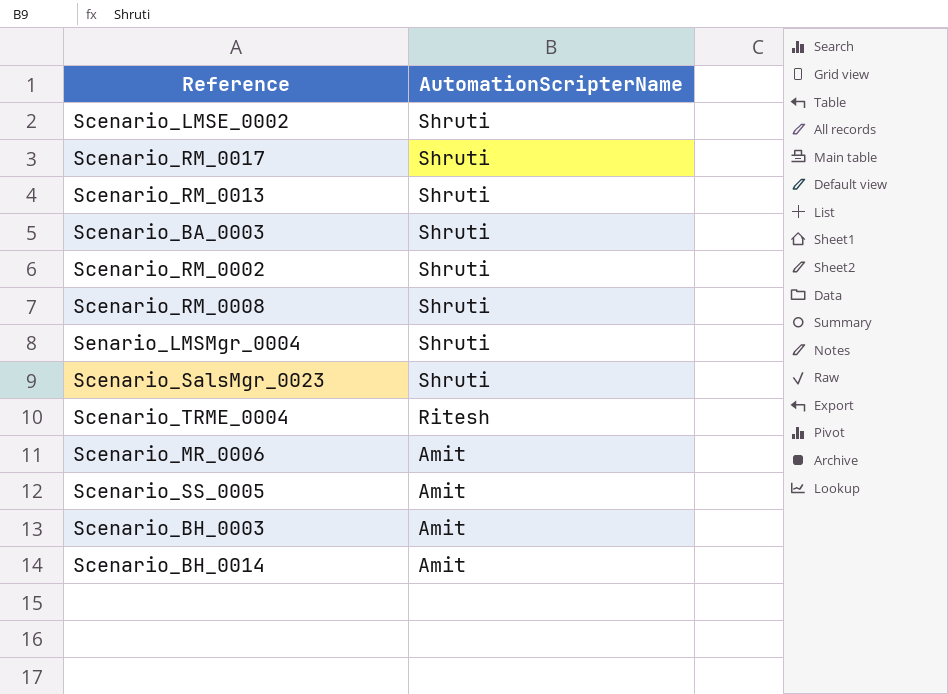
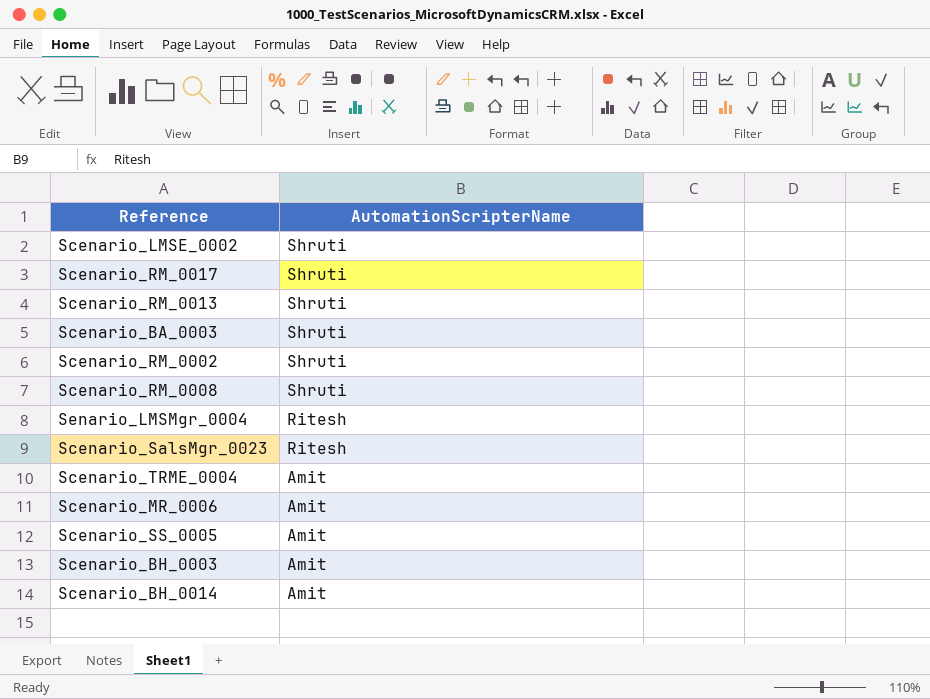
Senario_LMSMgr_0004 | AutomationScripterName: Shruti -> Ritesh
Scenario_SalsMgr_0023 | AutomationScripterName: Shruti -> Ritesh
Scenario_TRME_0004 | AutomationScripterName: Ritesh -> Amit

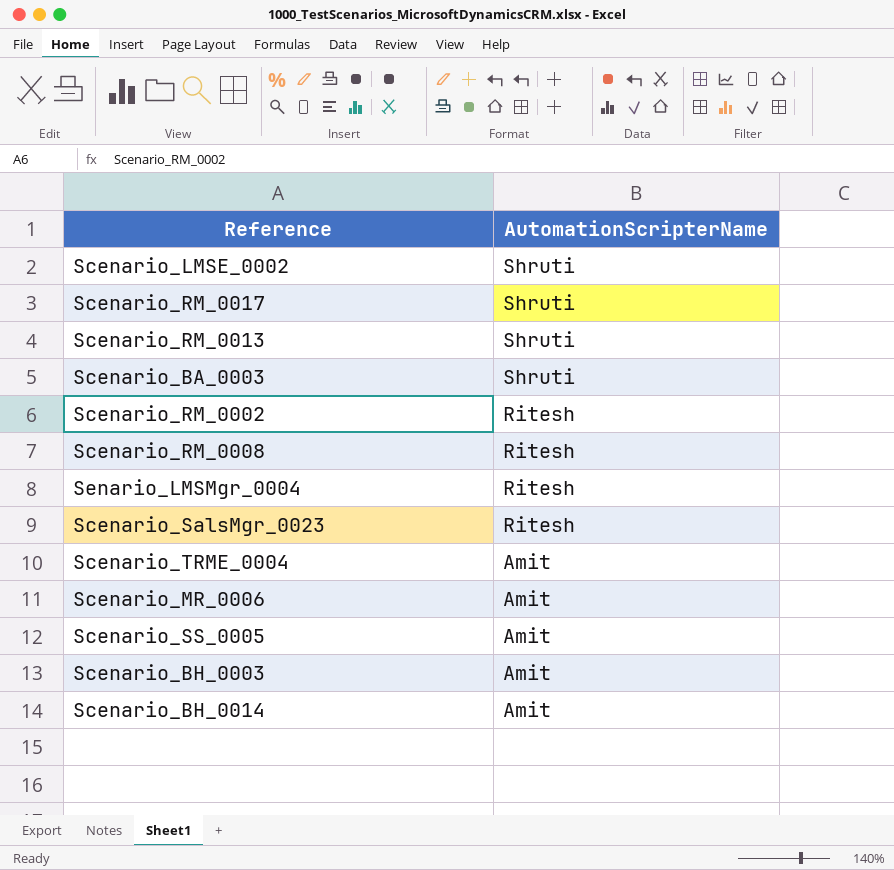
Scenario_RM_0002 | AutomationScripterName: Shruti -> Ritesh
Scenario_RM_0008 | AutomationScripterName: Shruti -> Ritesh

